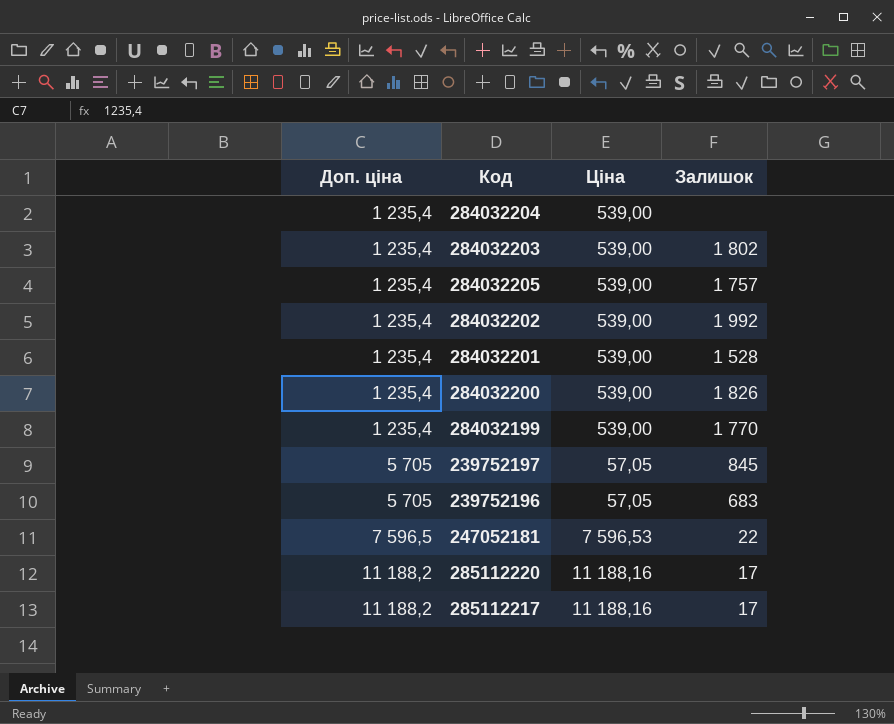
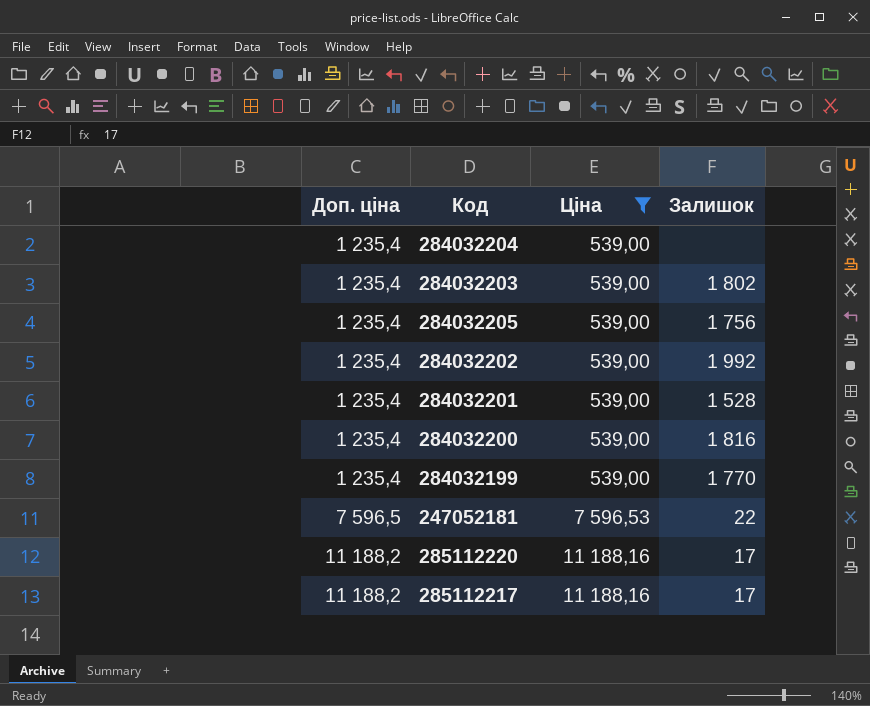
filter: none -> Ціна != 57,05
284032205 | Залишок: 1 757 -> 1 756
284032200 | Залишок: 1 826 -> 1 816

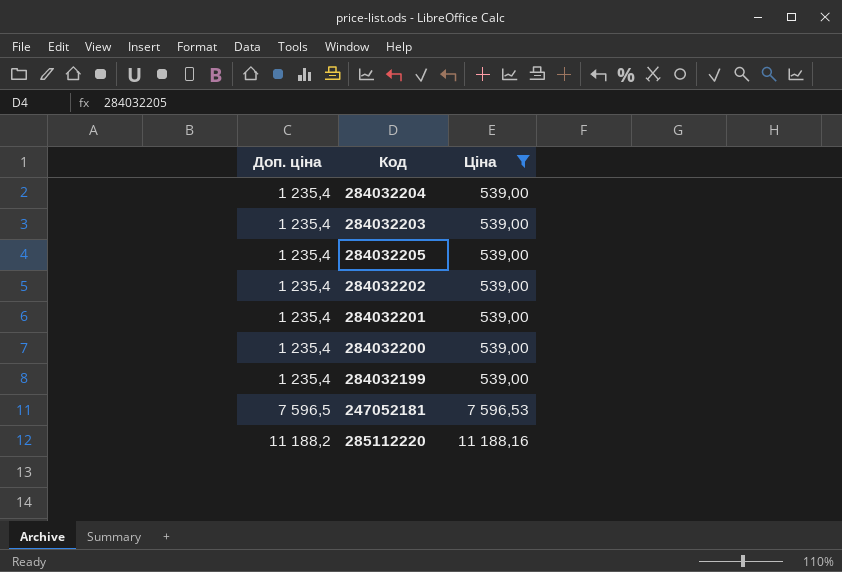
column Залишок | position: 4 -> none
row 285112217: 11 188,2 | 11 188,16 | 17 -> none

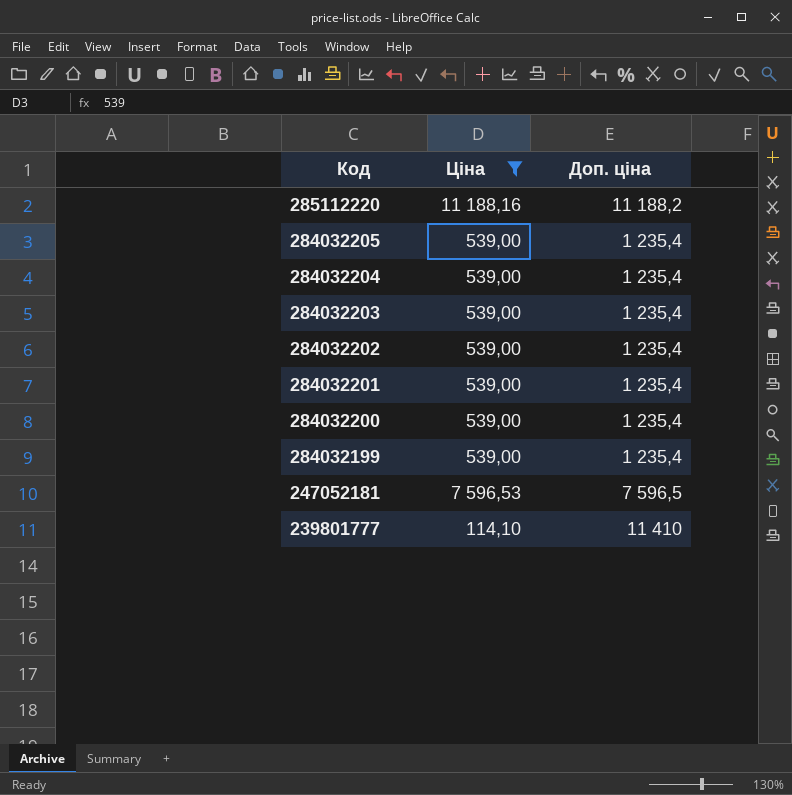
row order: Доп. ціна ascending -> Код descending
column Доп. ціна | position: 1 -> 3
row 239801777: none -> 114,10 | 11 410

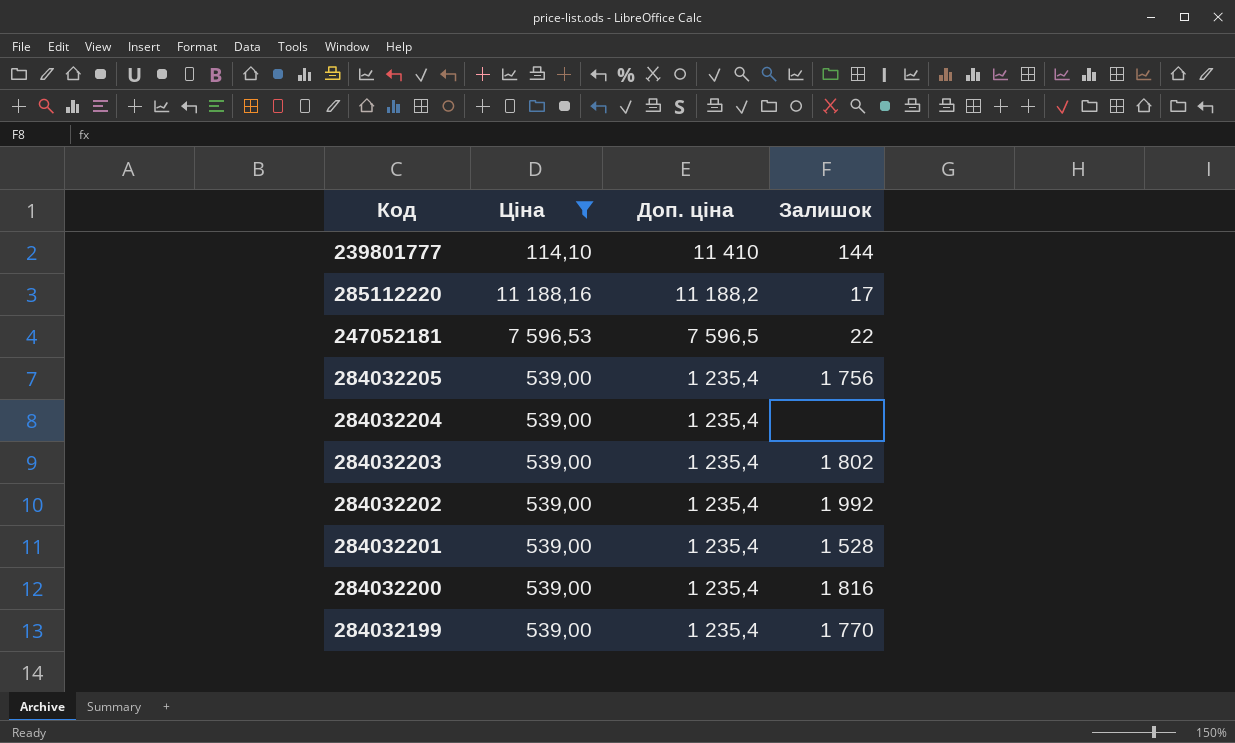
row order: Код descending -> Доп. ціна descending
column Залишок | position: none -> 4

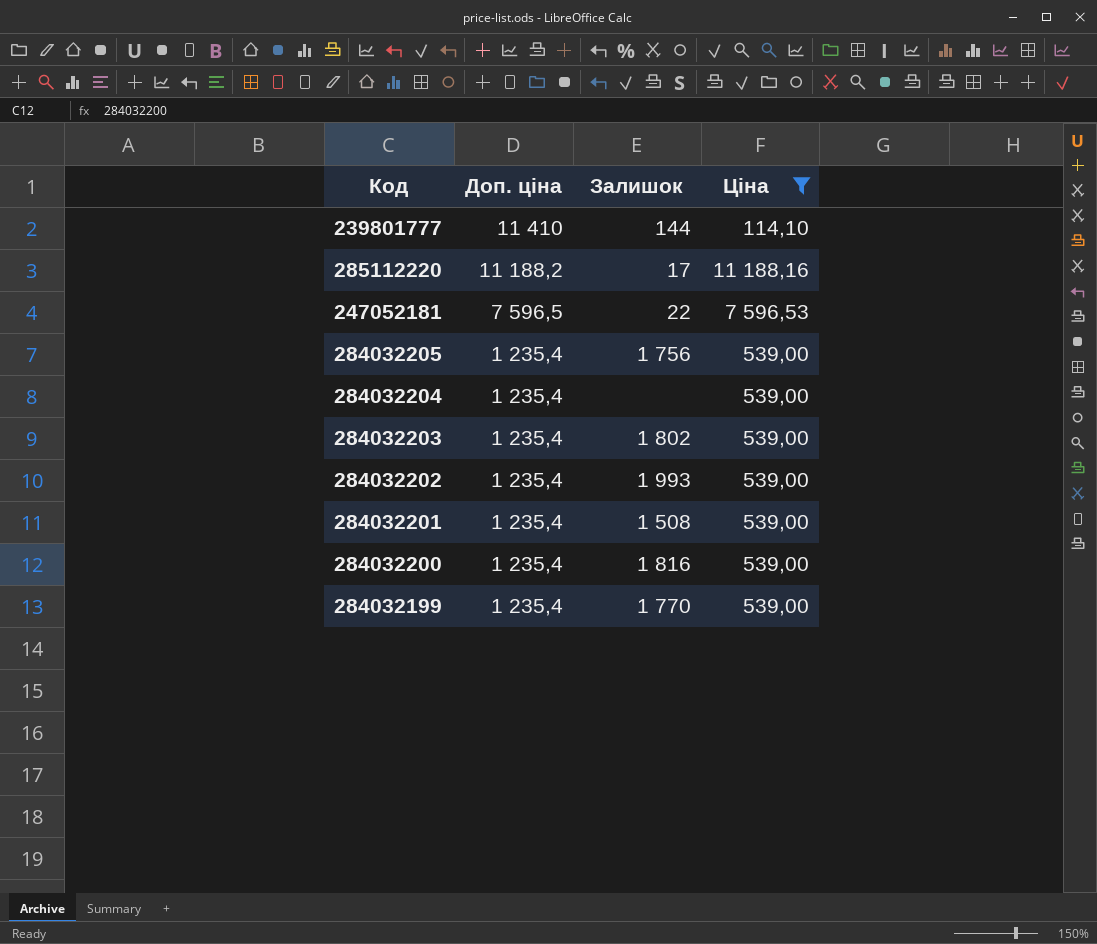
column Ціна | position: 2 -> 4
284032202 | Залишок: 1 992 -> 1 993
284032201 | Залишок: 1 528 -> 1 508

